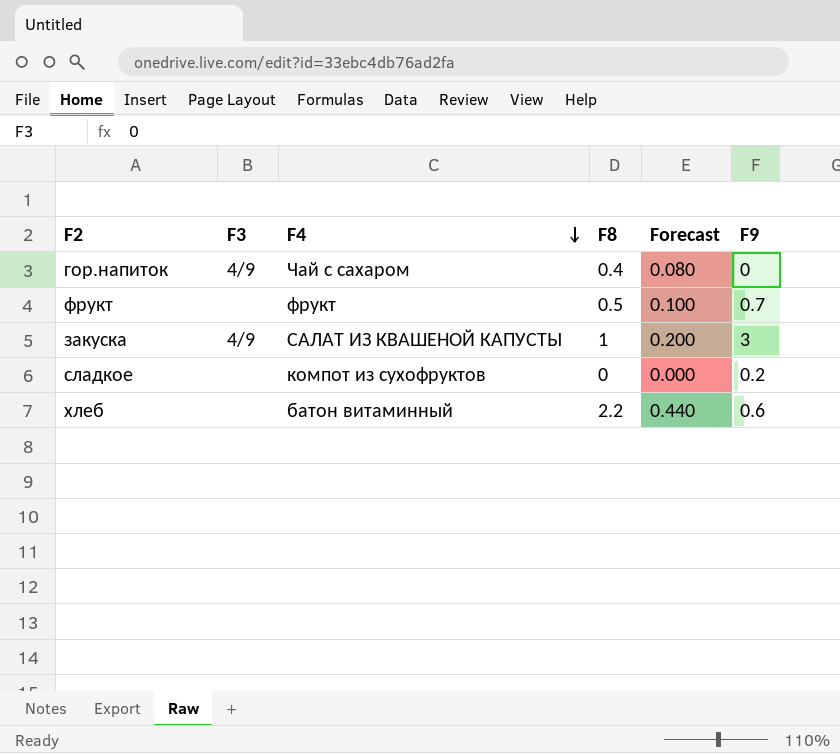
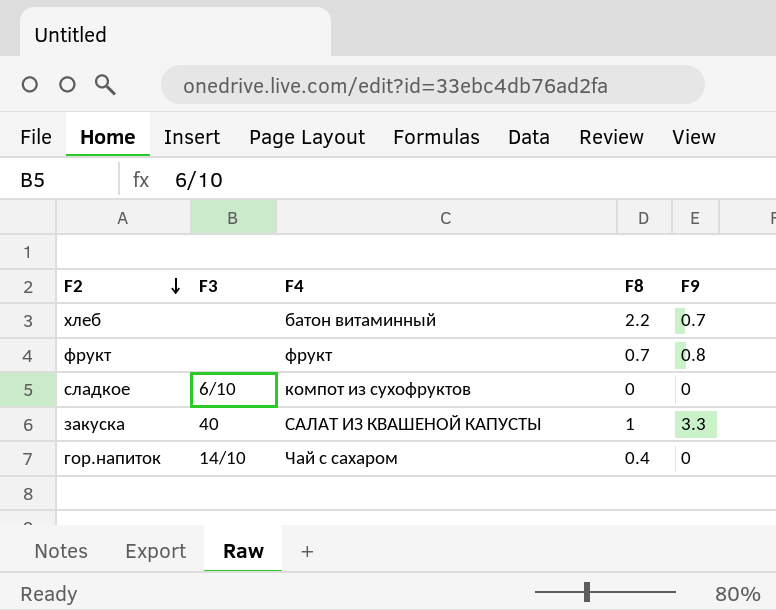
row order: F4 descending -> F2 descending
column Forecast | formula: [F8] * 0.2 -> none
хлеб | F9: 0.6 -> 0.7
фрукт | F8: 0.5 -> 0.7
фрукт | F9: 0.7 -> 0.8
сладкое | F3: none -> 6/10
сладкое | F9: 0.2 -> 0
закуска | F3: 4/9 -> 40
закуска | F9: 3 -> 3.3
гор.напиток | F3: 4/9 -> 14/10

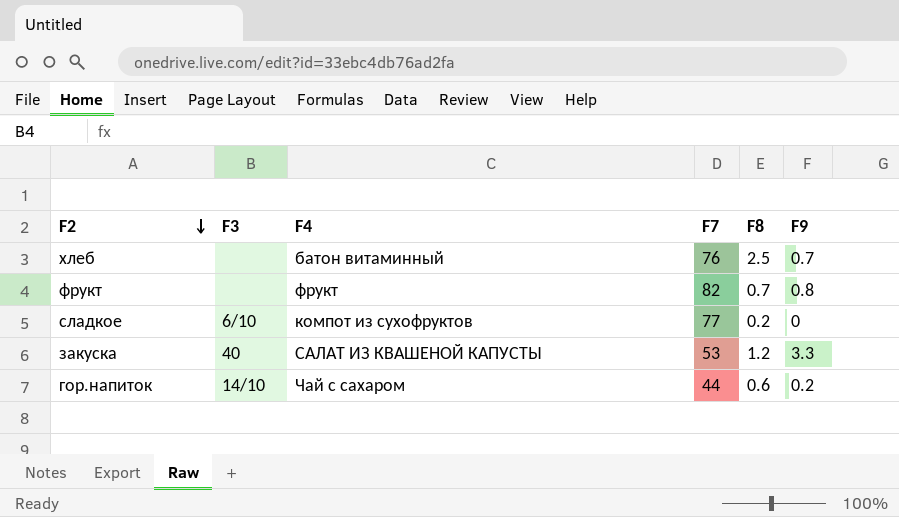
column F7 | position: none -> 4
хлеб | F8: 2.2 -> 2.5
сладкое | F8: 0 -> 0.2
закуска | F8: 1 -> 1.2
гор.напиток | F8: 0.4 -> 0.6
гор.напиток | F9: 0 -> 0.2

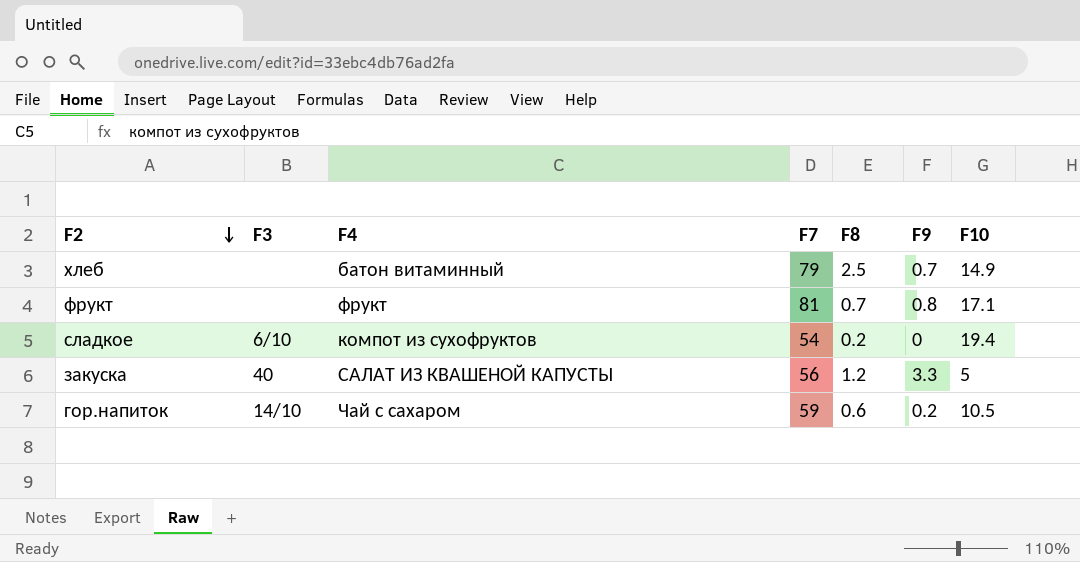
column F10 | position: none -> 7
хлеб | F7: 76 -> 79
фрукт | F7: 82 -> 81
сладкое | F7: 77 -> 54
закуска | F7: 53 -> 56
гор.напиток | F7: 44 -> 59

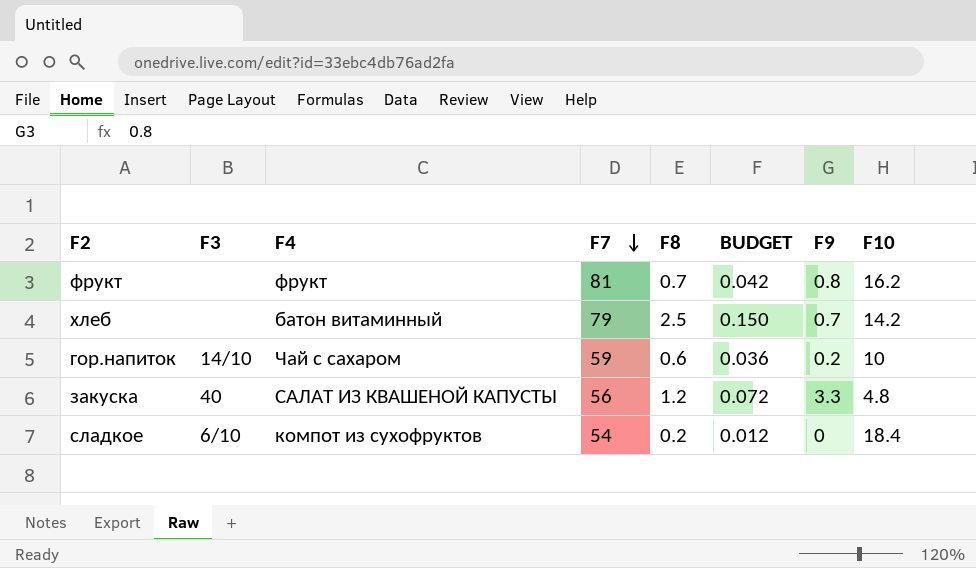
row order: F2 descending -> F7 descending
column BUDGET | formula: none -> [F8] * 0.06
фрукт | F10: 17.1 -> 16.2
хлеб | F10: 14.9 -> 14.2
гор.напиток | F10: 10.5 -> 10
закуска | F10: 5 -> 4.8
сладкое | F10: 19.4 -> 18.4

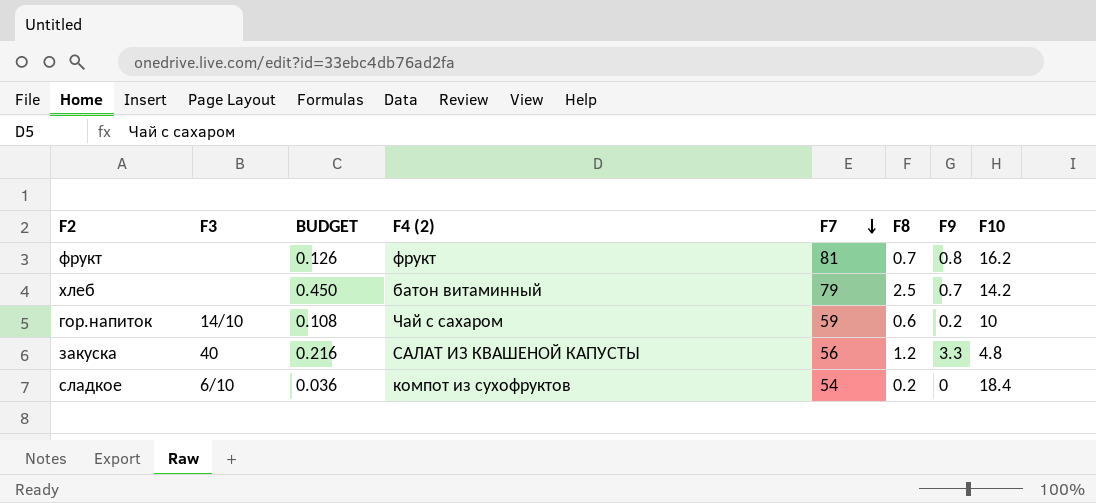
column BUDGET | formula: [F8] * 0.06 -> [F8] * 0.18
column BUDGET | position: 6 -> 3
column name: F4 -> F4 (2)

